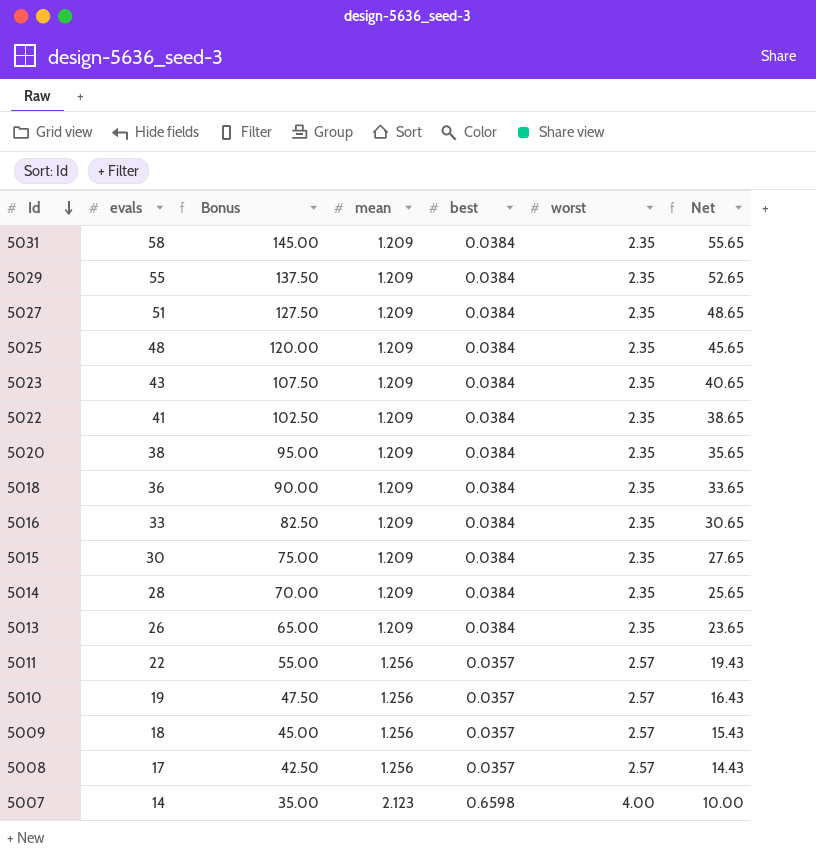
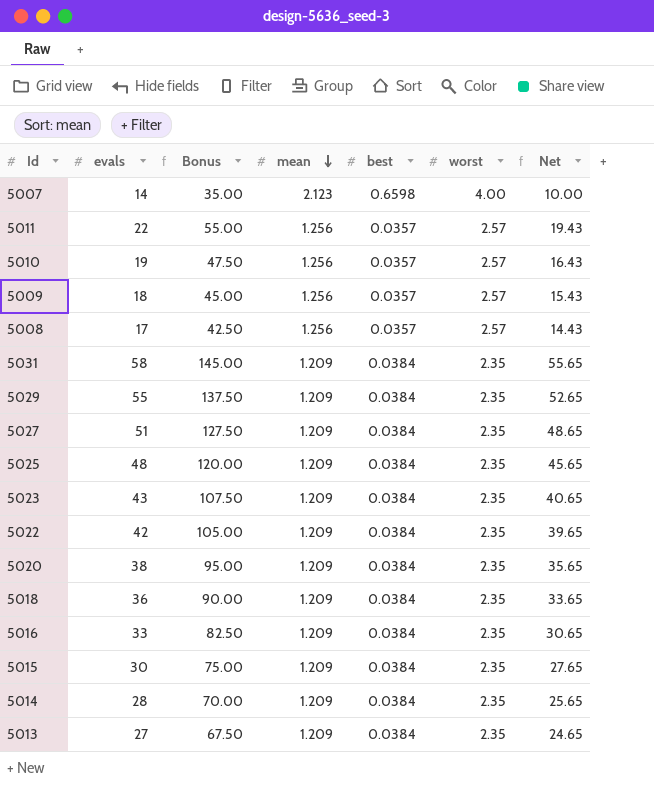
row order: Id descending -> mean descending
5022 | evals: 41 -> 42
5022 | Bonus: 102.50 -> 105.00
5022 | Net: 38.65 -> 39.65
5013 | evals: 26 -> 27
5013 | Bonus: 65.00 -> 67.50
5013 | Net: 23.65 -> 24.65

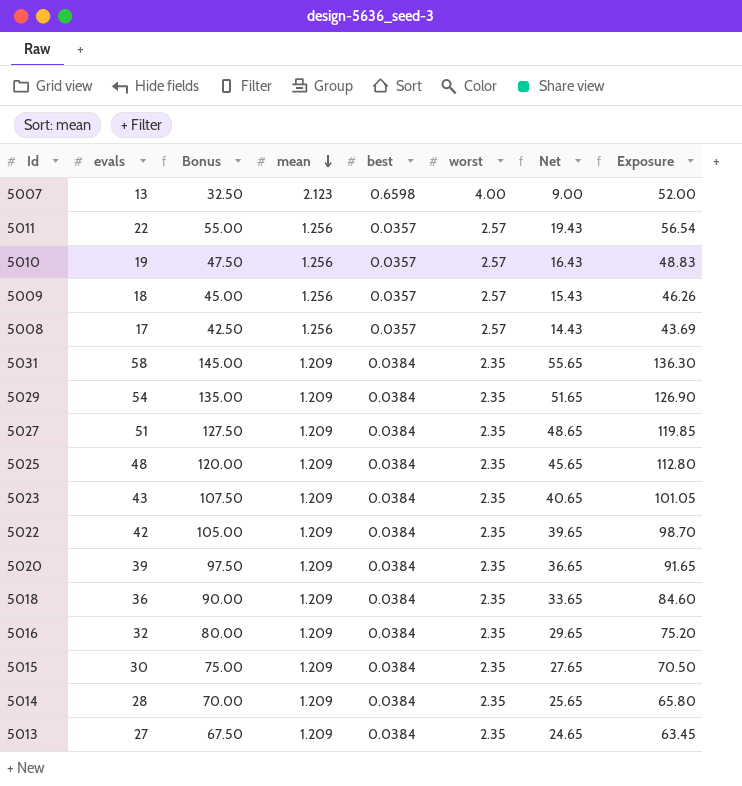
column Exposure | formula: none -> [evals] * [worst]
5007 | evals: 14 -> 13
5007 | Bonus: 35.00 -> 32.50
5007 | Net: 10.00 -> 9.00
5029 | evals: 55 -> 54
5029 | Bonus: 137.50 -> 135.00
5029 | Net: 52.65 -> 51.65
5020 | evals: 38 -> 39
5020 | Bonus: 95.00 -> 97.50
5020 | Net: 35.65 -> 36.65
5016 | evals: 33 -> 32
5016 | Bonus: 82.50 -> 80.00
5016 | Net: 30.65 -> 29.65

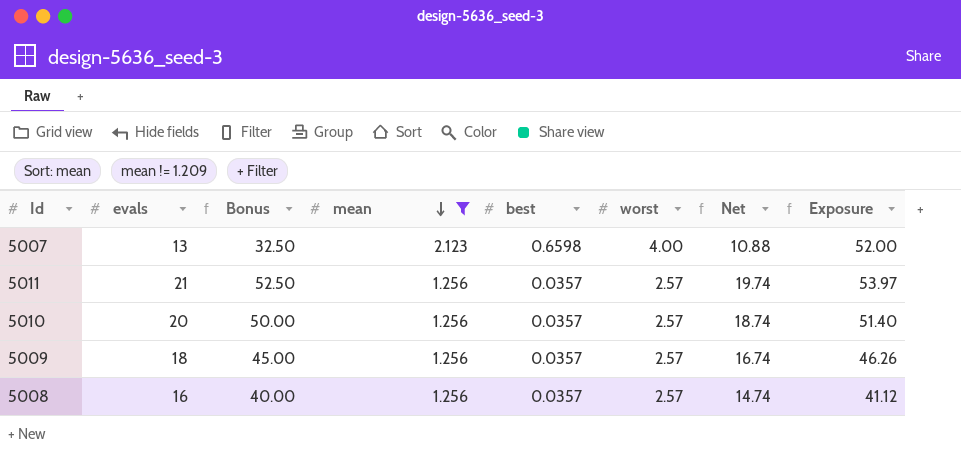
filter: none -> mean != 1.209
column Net | formula: [evals] - [worst] -> [evals] - [mean]
5011 | evals: 22 -> 21
5011 | Bonus: 55.00 -> 52.50
5011 | Exposure: 56.54 -> 53.97
5010 | evals: 19 -> 20
5010 | Bonus: 47.50 -> 50.00
5010 | Exposure: 48.83 -> 51.40
5008 | evals: 17 -> 16
5008 | Bonus: 42.50 -> 40.00
5008 | Exposure: 43.69 -> 41.12

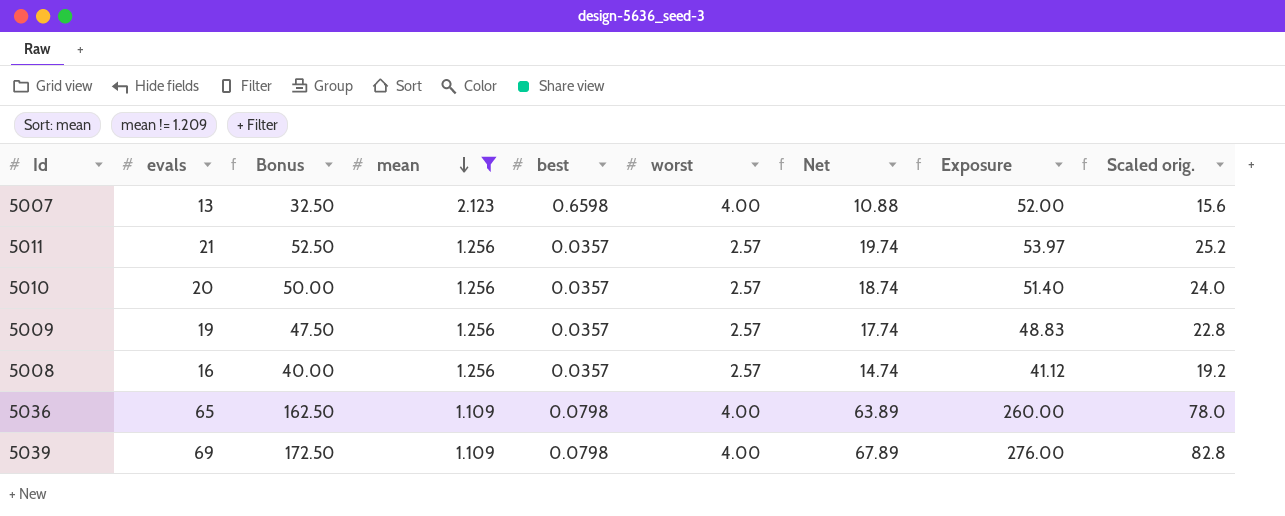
column Scaled orig. | formula: none -> [evals] * 1.2
5009 | evals: 18 -> 19
5009 | Bonus: 45.00 -> 47.50
5009 | Net: 16.74 -> 17.74
5009 | Exposure: 46.26 -> 48.83
row 5036: none -> 65 | 162.50 | 1.109 | 0.0798 | 4.00 | 63.89 | 260.00 | 78.0
row 5039: none -> 69 | 172.50 | 1.109 | 0.0798 | 4.00 | 67.89 | 276.00 | 82.8

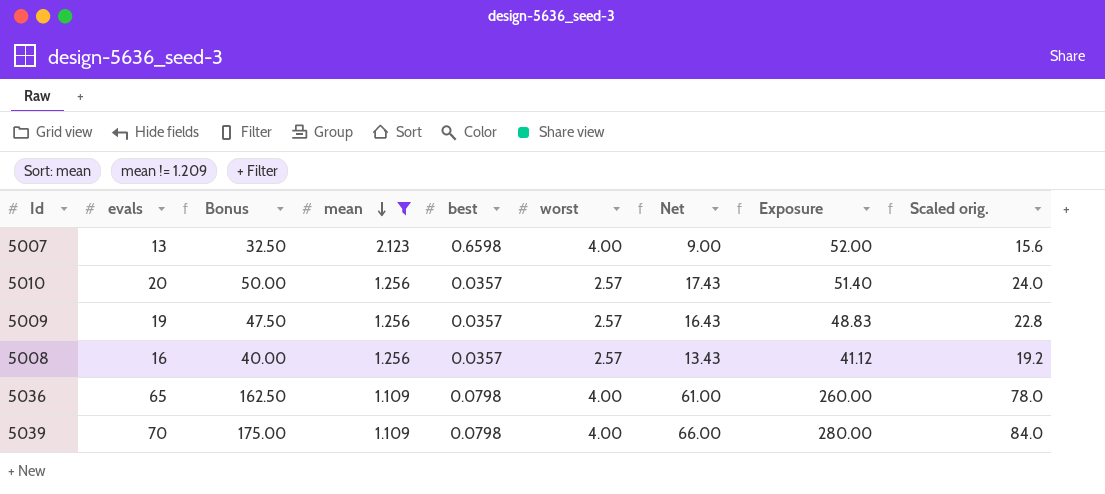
column Net | formula: [evals] - [mean] -> [evals] - [worst]
row 5011: 21 | 52.50 | 1.256 | 0.0357 | 2.57 | 19.74 | 53.97 | 25.2 -> none
5039 | evals: 69 -> 70
5039 | Bonus: 172.50 -> 175.00
5039 | Exposure: 276.00 -> 280.00
5039 | Scaled orig.: 82.8 -> 84.0

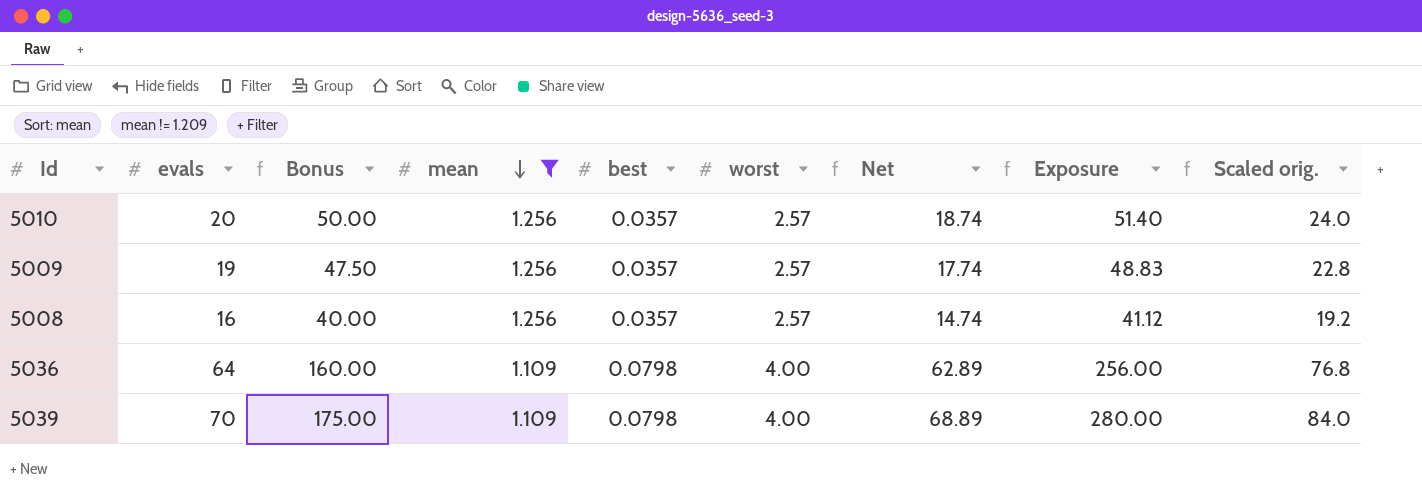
column Net | formula: [evals] - [worst] -> [evals] - [mean]
row 5007: 13 | 32.50 | 2.123 | 0.6598 | 4.00 | 9.00 | 52.00 | 15.6 -> none
5036 | evals: 65 -> 64
5036 | Bonus: 162.50 -> 160.00
5036 | Exposure: 260.00 -> 256.00
5036 | Scaled orig.: 78.0 -> 76.8

